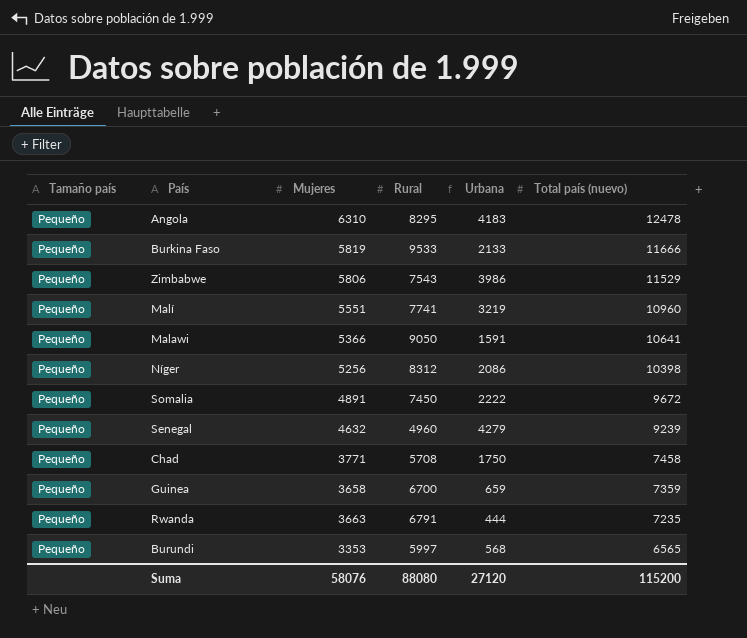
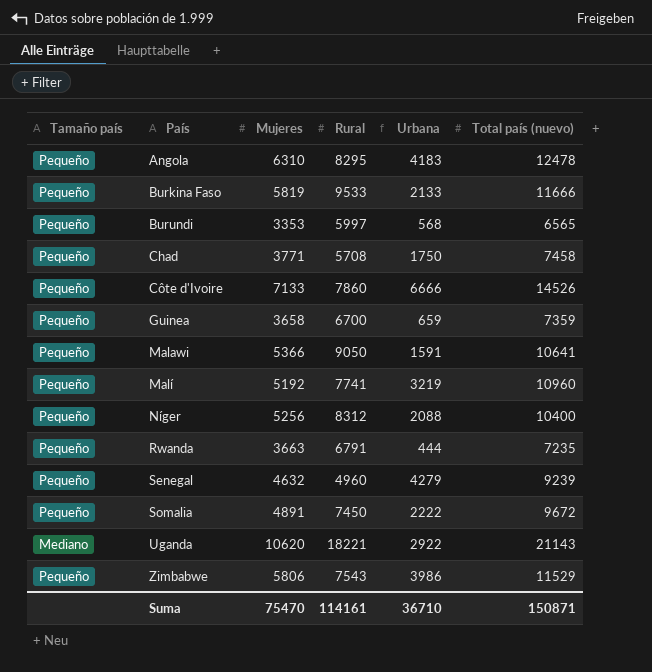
row order: Total país (nuevo) descending -> País ascending
row Côte d'Ivoire: none -> Pequeño | 7133 | 7860 | 6666 | 14526
Malí | Mujeres: 5551 -> 5192
Níger | Urbana: 2086 -> 2088
Níger | Total país (nuevo): 10398 -> 10400
row Uganda: none -> Mediano | 10620 | 18221 | 2922 | 21143
Suma | Mujeres: 58076 -> 75470
Suma | Rural: 88080 -> 114161
Suma | Urbana: 27120 -> 36710
Suma | Total país (nuevo): 115200 -> 150871

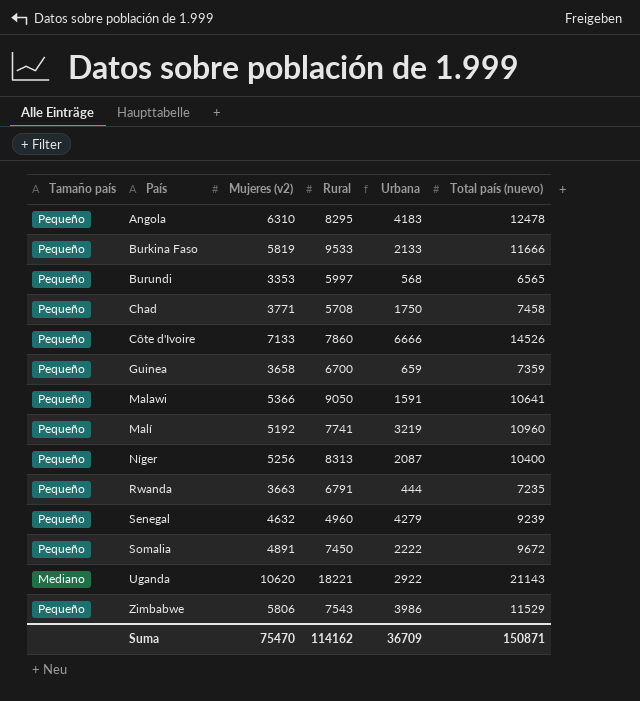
column name: Mujeres -> Mujeres (v2)
Níger | Rural: 8312 -> 8313
Níger | Urbana: 2088 -> 2087
Suma | Rural: 114161 -> 114162
Suma | Urbana: 36710 -> 36709

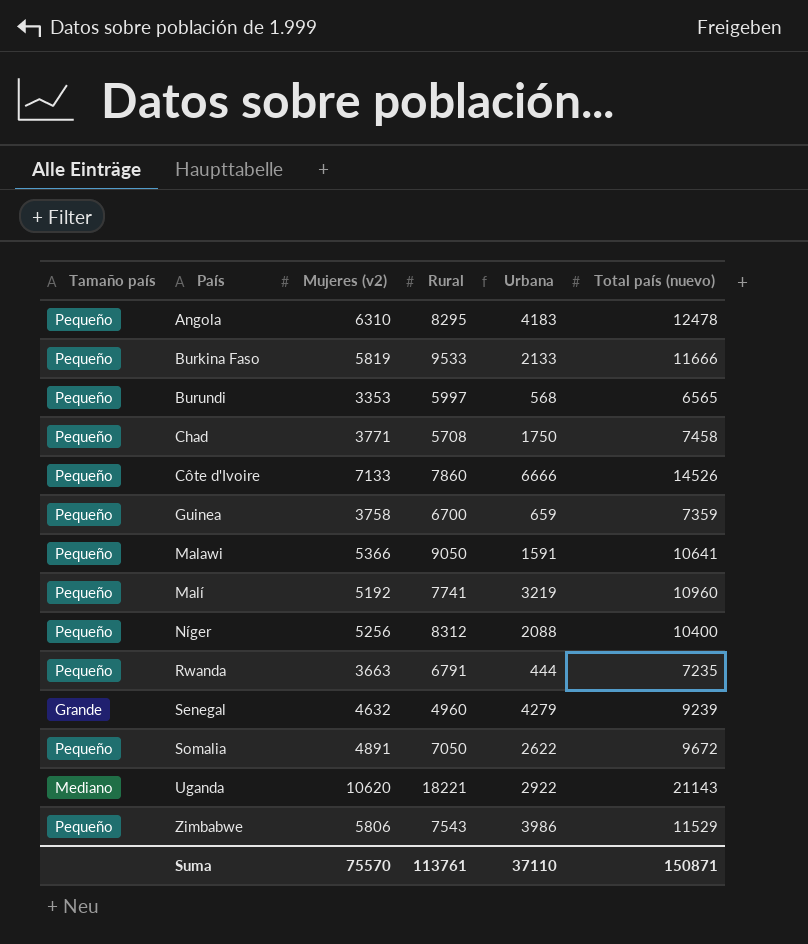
Guinea | Mujeres (v2): 3658 -> 3758
Níger | Rural: 8313 -> 8312
Níger | Urbana: 2087 -> 2088
Senegal | Tamaño país: Pequeño -> Grande
Somalia | Rural: 7450 -> 7050
Somalia | Urbana: 2222 -> 2622
Suma | Mujeres (v2): 75470 -> 75570
Suma | Rural: 114162 -> 113761
Suma | Urbana: 36709 -> 37110

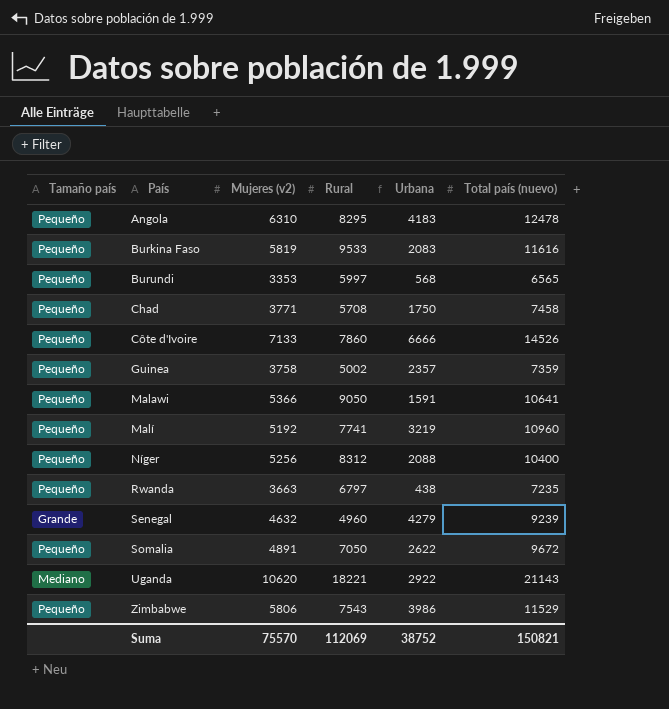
Burkina Faso | Urbana: 2133 -> 2083
Burkina Faso | Total país (nuevo): 11666 -> 11616
Guinea | Rural: 6700 -> 5002
Guinea | Urbana: 659 -> 2357
Rwanda | Rural: 6791 -> 6797
Rwanda | Urbana: 444 -> 438
Suma | Rural: 113761 -> 112069
Suma | Urbana: 37110 -> 38752
Suma | Total país (nuevo): 150871 -> 150821

